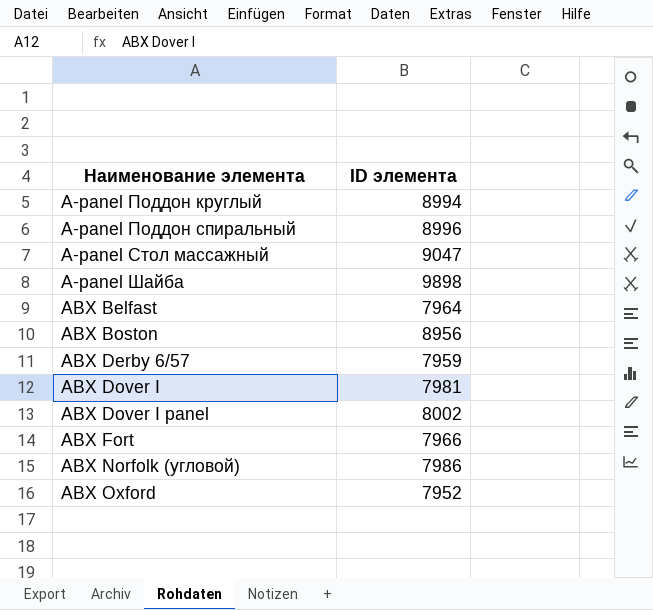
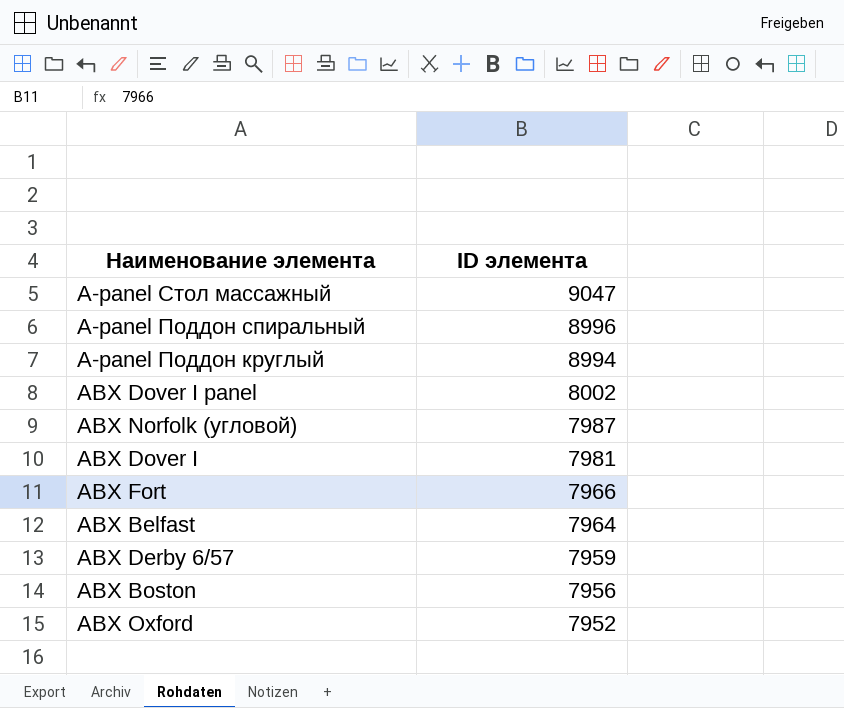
row order: Наименование элемента ascending -> ID элемента descending
row A-panel Шайба: 9898 -> none
ABX Norfolk (угловой) | ID элемента: 7986 -> 7987
ABX Boston | ID элемента: 8956 -> 7956

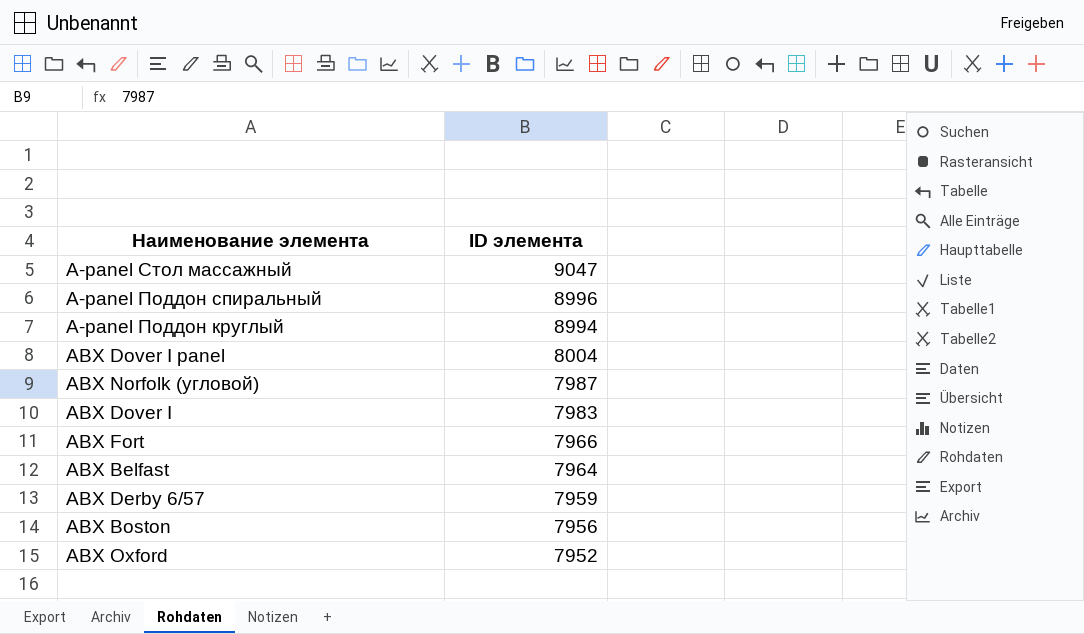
ABX Dover I panel | ID элемента: 8002 -> 8004
ABX Dover I | ID элемента: 7981 -> 7983

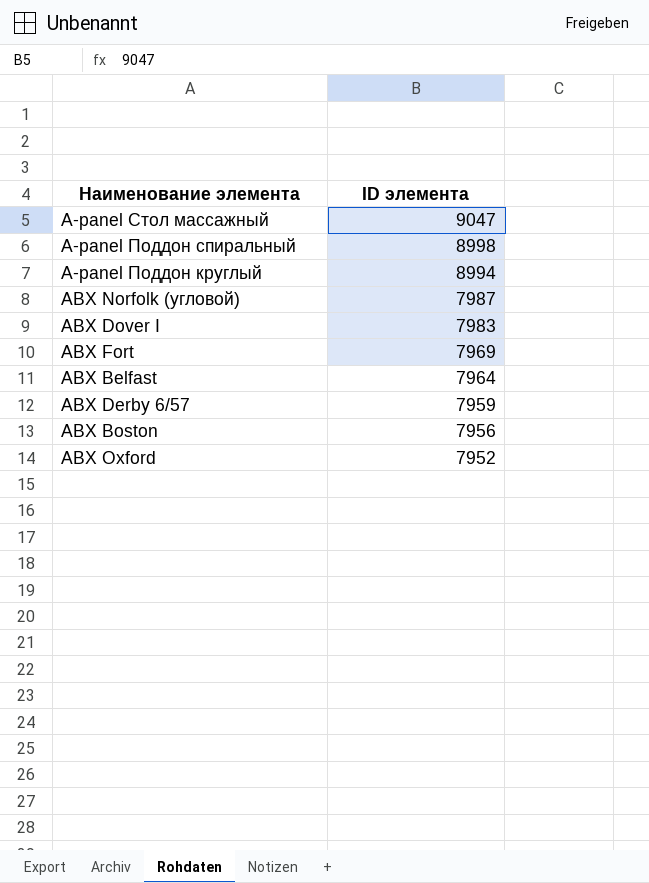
row ABX Dover I panel: 8004 -> none
A-panel Поддон спиральный | ID элемента: 8996 -> 8998
ABX Fort | ID элемента: 7966 -> 7969

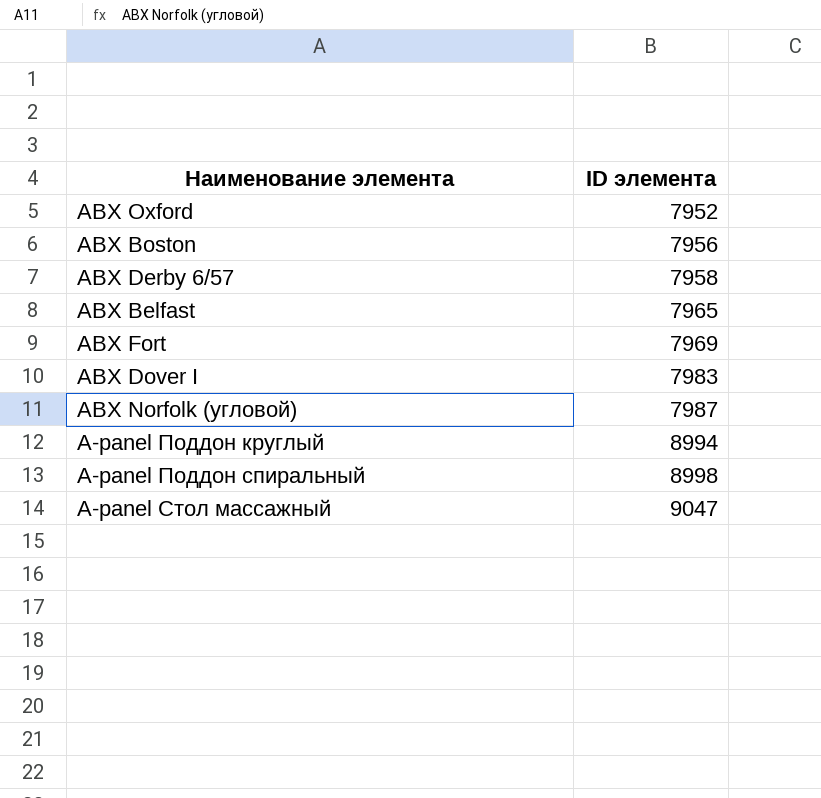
row order: ID элемента descending -> ID элемента ascending
ABX Derby 6/57 | ID элемента: 7959 -> 7958
ABX Belfast | ID элемента: 7964 -> 7965

